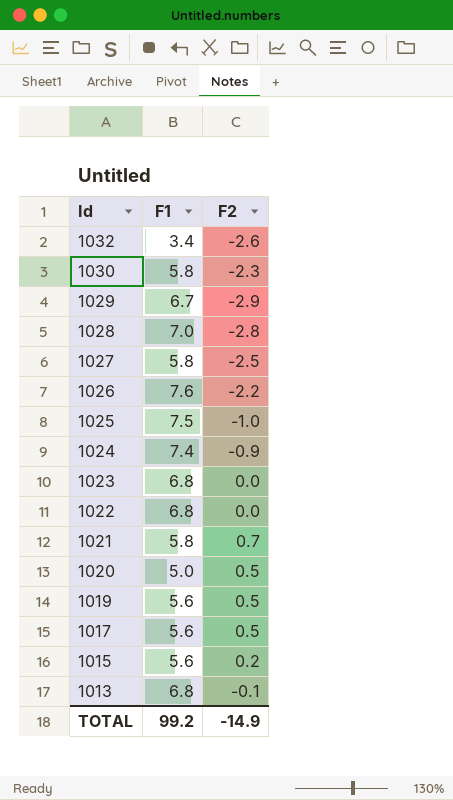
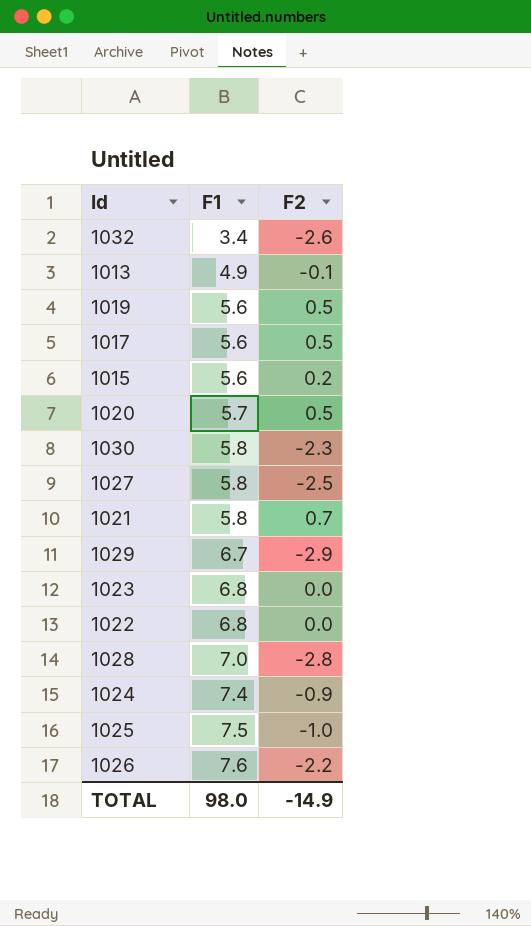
row order: Id descending -> F1 ascending
1013 | F1: 6.8 -> 4.9
1020 | F1: 5.0 -> 5.7
TOTAL | F1: 99.2 -> 98.0

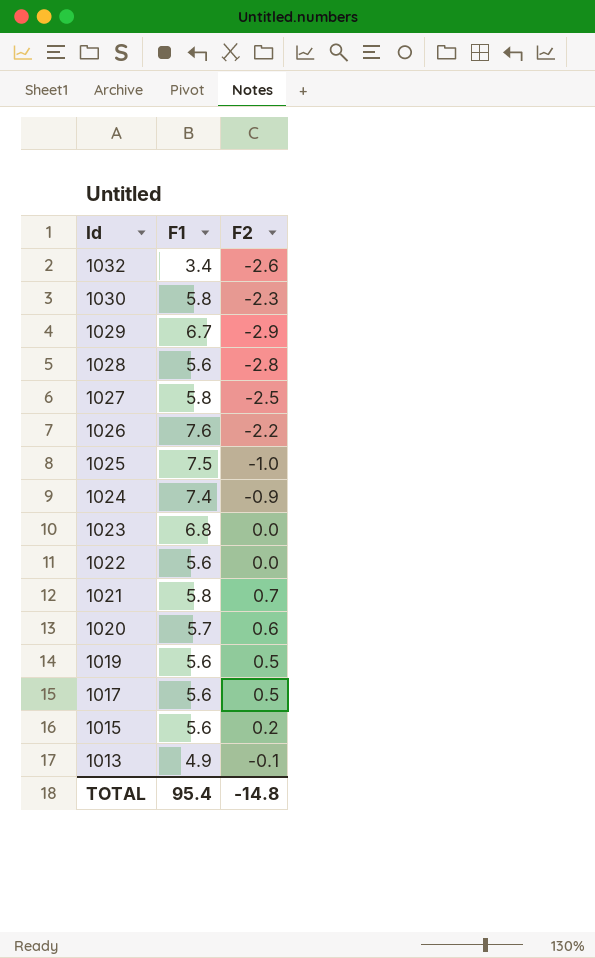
row order: F1 ascending -> Id descending
1028 | F1: 7.0 -> 5.6
1022 | F1: 6.8 -> 5.6
1020 | F2: 0.5 -> 0.6
TOTAL | F1: 98.0 -> 95.4
TOTAL | F2: -14.9 -> -14.8

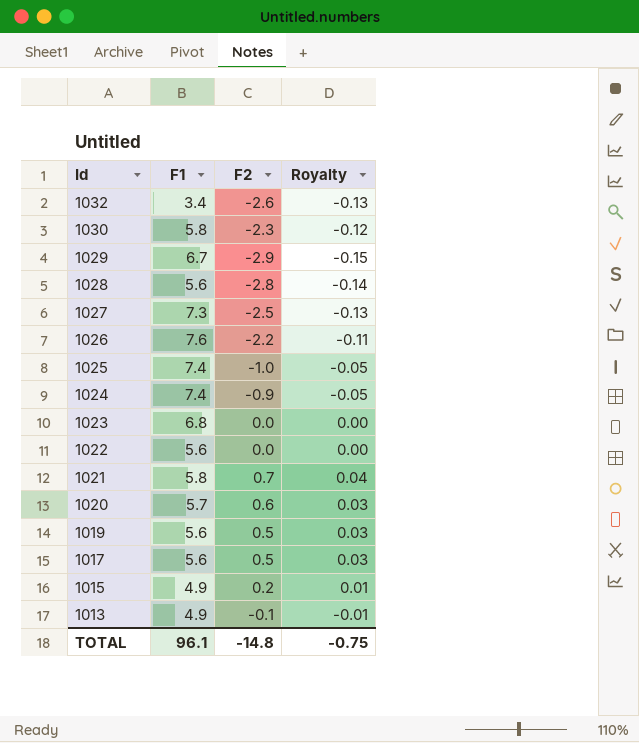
column Royalty | formula: none -> [F2] * 0.05
1027 | F1: 5.8 -> 7.3
1025 | F1: 7.5 -> 7.4
1015 | F1: 5.6 -> 4.9
TOTAL | F1: 95.4 -> 96.1

